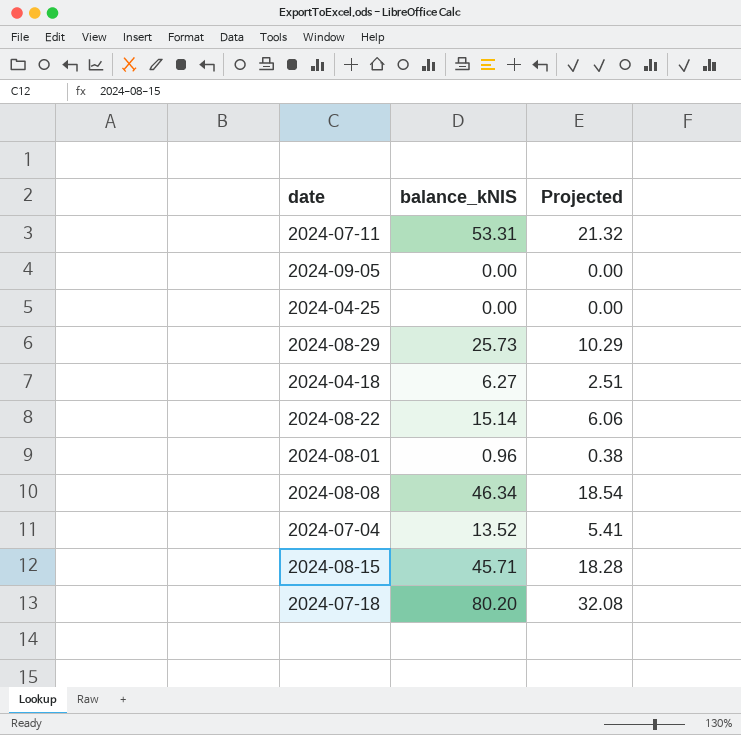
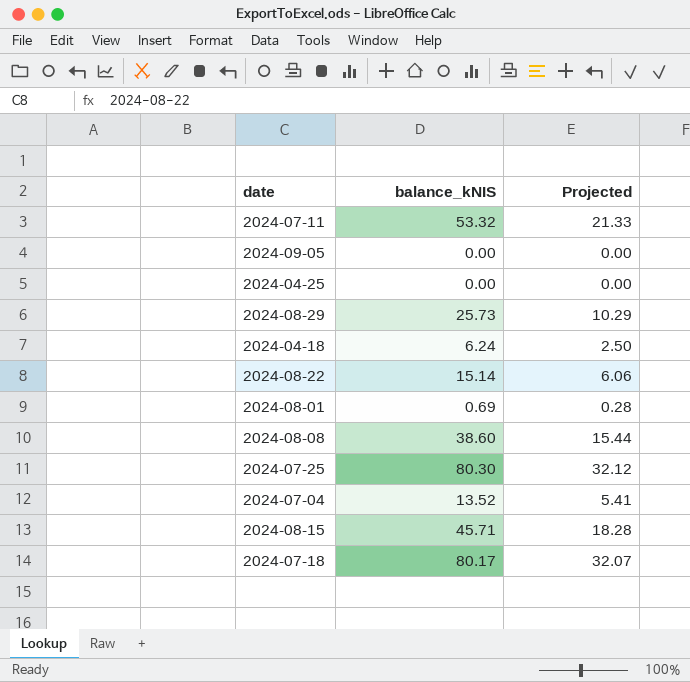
2024-07-11 | balance_kNIS: 53.31 -> 53.32
2024-07-11 | Projected: 21.32 -> 21.33
2024-04-18 | balance_kNIS: 6.27 -> 6.24
2024-04-18 | Projected: 2.51 -> 2.50
2024-08-01 | balance_kNIS: 0.96 -> 0.69
2024-08-01 | Projected: 0.38 -> 0.28
2024-08-08 | balance_kNIS: 46.34 -> 38.60
2024-08-08 | Projected: 18.54 -> 15.44
row 2024-07-25: none -> 80.30 | 32.12
2024-07-18 | balance_kNIS: 80.20 -> 80.17
2024-07-18 | Projected: 32.08 -> 32.07

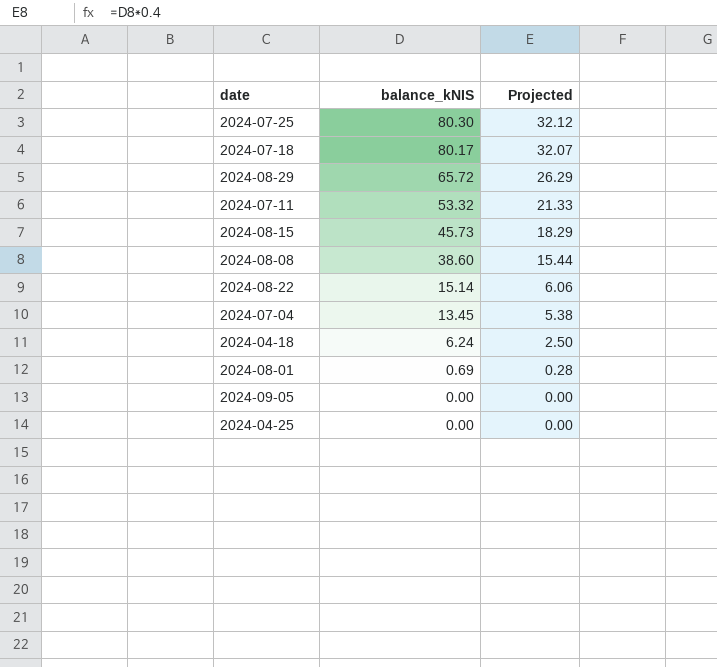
row order: none -> balance_kNIS descending
2024-08-29 | balance_kNIS: 25.73 -> 65.72
2024-08-29 | Projected: 10.29 -> 26.29
2024-08-15 | balance_kNIS: 45.71 -> 45.73
2024-08-15 | Projected: 18.28 -> 18.29
2024-07-04 | balance_kNIS: 13.52 -> 13.45
2024-07-04 | Projected: 5.41 -> 5.38

